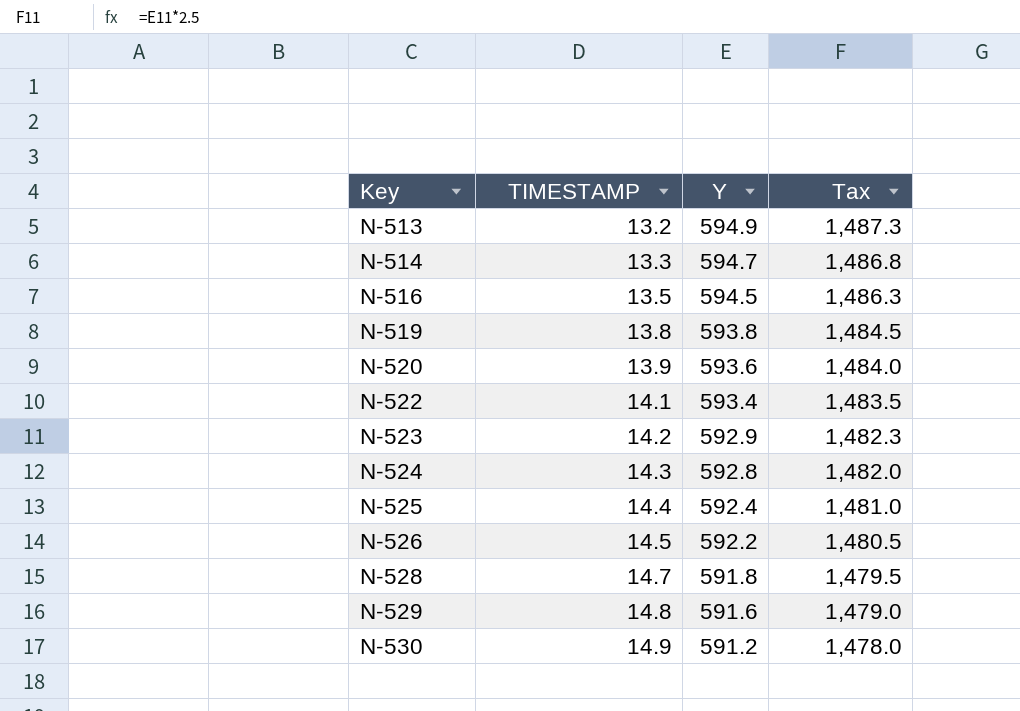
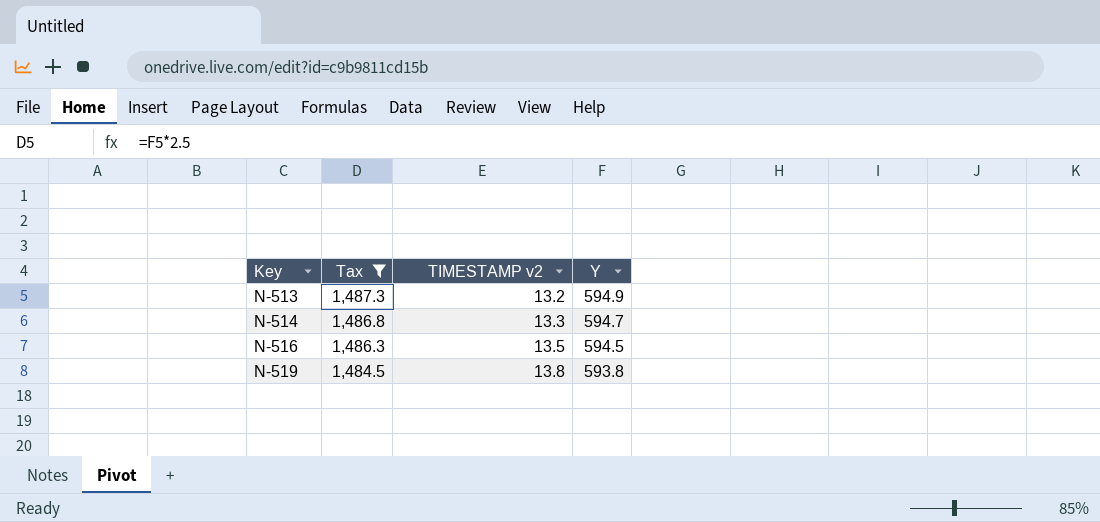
filter: none -> Tax >= 1,484.5
column Tax | position: 4 -> 2
column name: TIMESTAMP -> TIMESTAMP v2

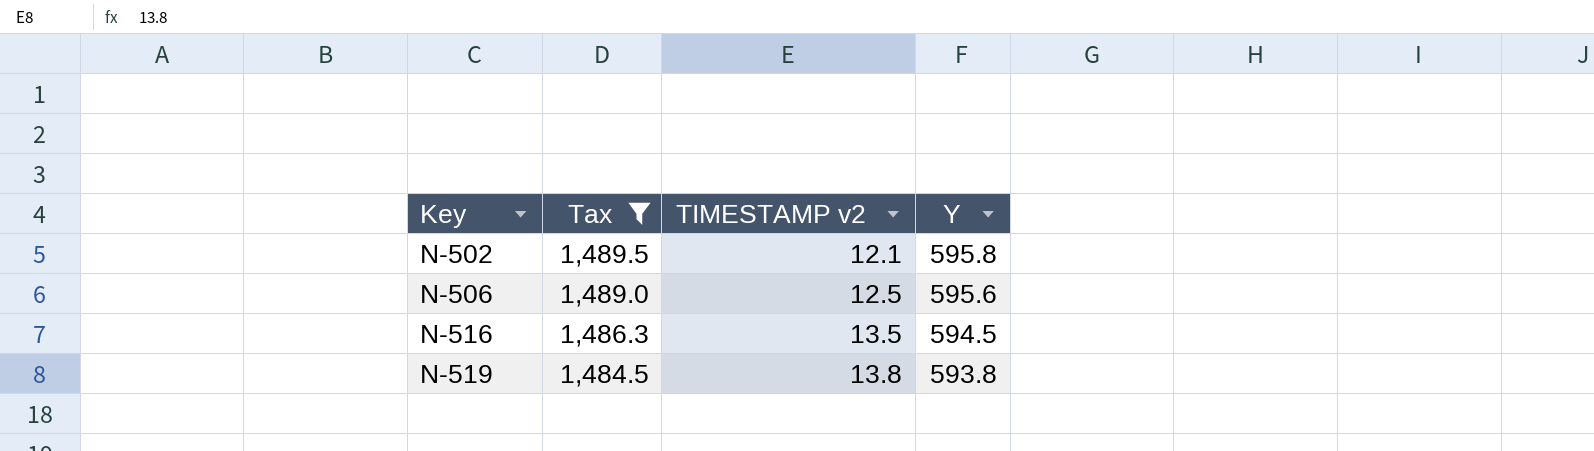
row N-513: 1,487.3 | 13.2 | 594.9 -> none
row N-514: 1,486.8 | 13.3 | 594.7 -> none
row N-502: none -> 1,489.5 | 12.1 | 595.8
row N-506: none -> 1,489.0 | 12.5 | 595.6

